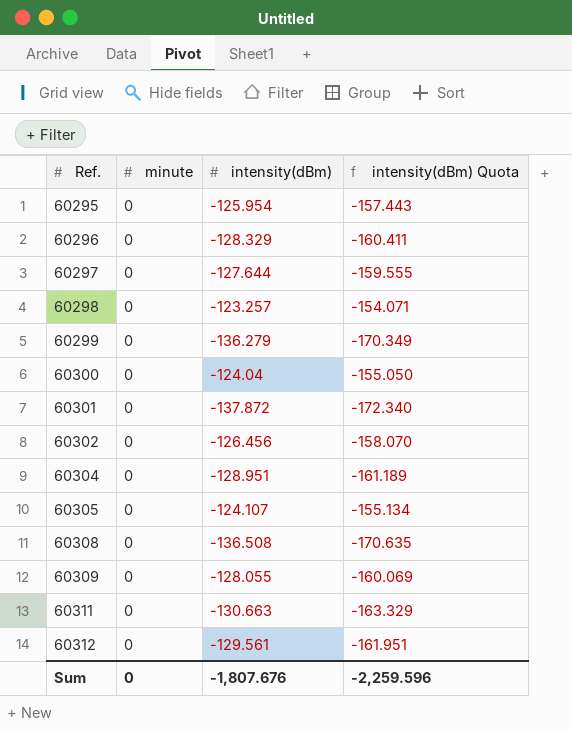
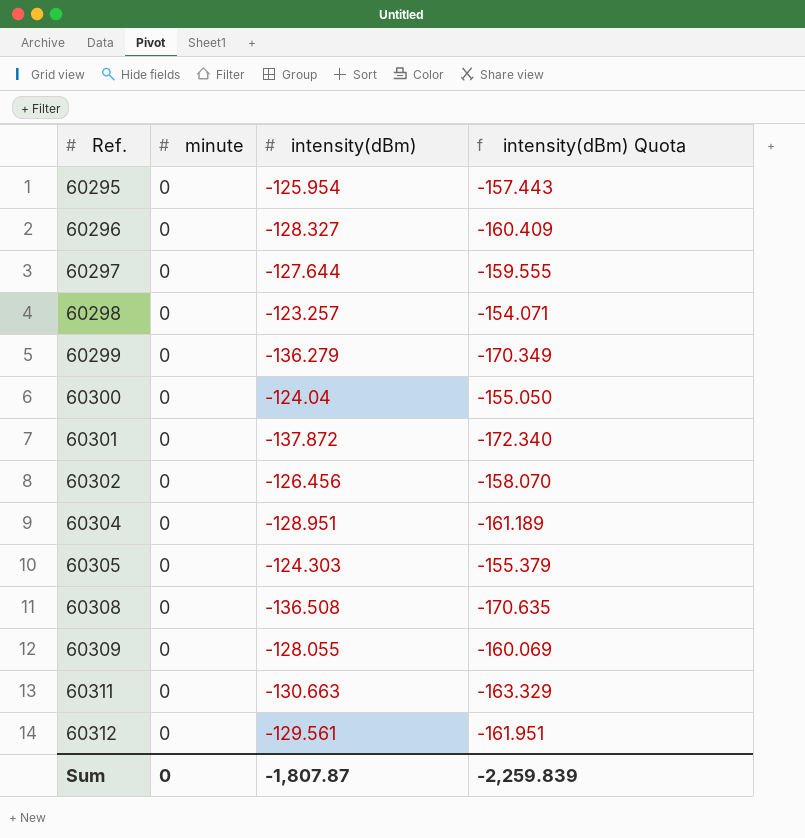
60296 | intensity(dBm): -128.329 -> -128.327
60296 | intensity(dBm) Quota: -160.411 -> -160.409
60305 | intensity(dBm): -124.107 -> -124.303
60305 | intensity(dBm) Quota: -155.134 -> -155.379
Sum | intensity(dBm): -1,807.676 -> -1,807.87
Sum | intensity(dBm) Quota: -2,259.596 -> -2,259.839

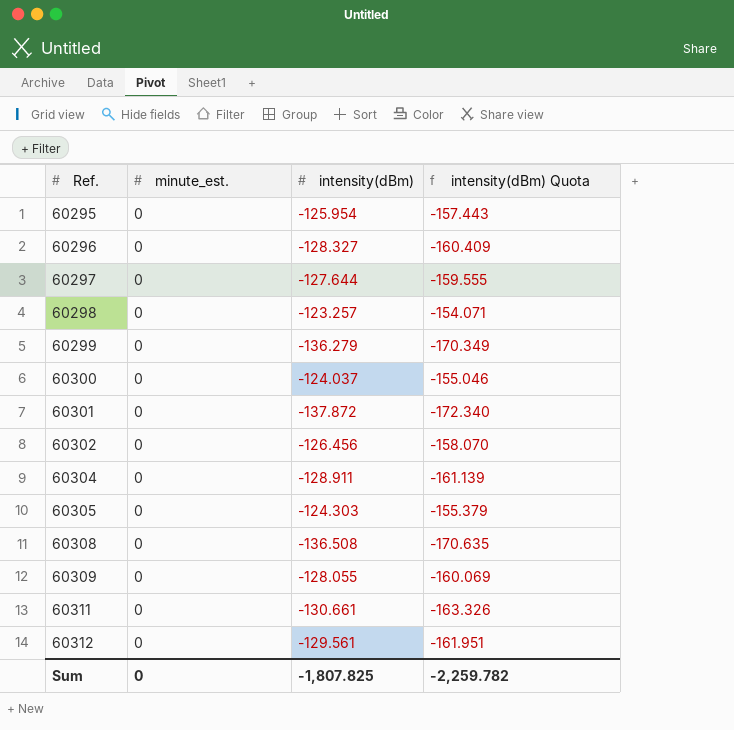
column name: minute -> minute_est.
60300 | intensity(dBm): -124.04 -> -124.037
60300 | intensity(dBm) Quota: -155.050 -> -155.046
60304 | intensity(dBm): -128.951 -> -128.911
60304 | intensity(dBm) Quota: -161.189 -> -161.139
60311 | intensity(dBm): -130.663 -> -130.661
60311 | intensity(dBm) Quota: -163.329 -> -163.326
Sum | intensity(dBm): -1,807.87 -> -1,807.825
Sum | intensity(dBm) Quota: -2,259.839 -> -2,259.782

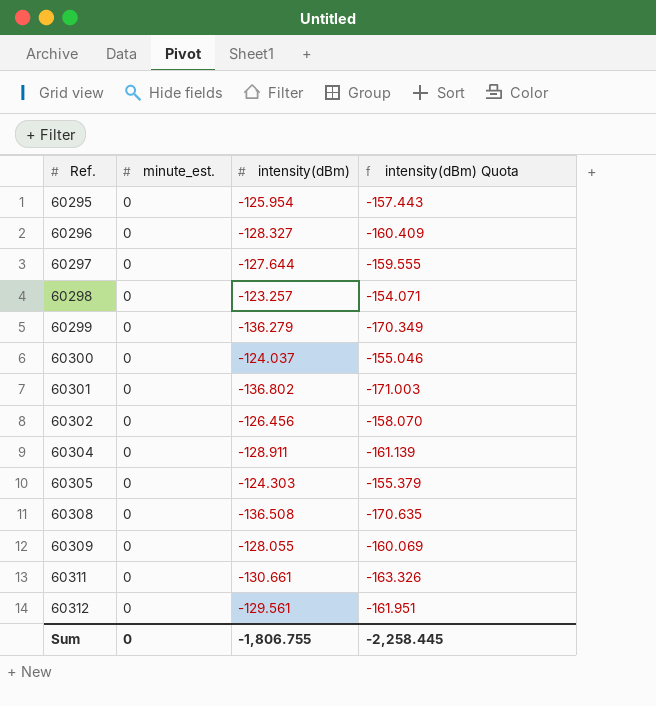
60301 | intensity(dBm): -137.872 -> -136.802
60301 | intensity(dBm) Quota: -172.340 -> -171.003
Sum | intensity(dBm): -1,807.825 -> -1,806.755
Sum | intensity(dBm) Quota: -2,259.782 -> -2,258.445

